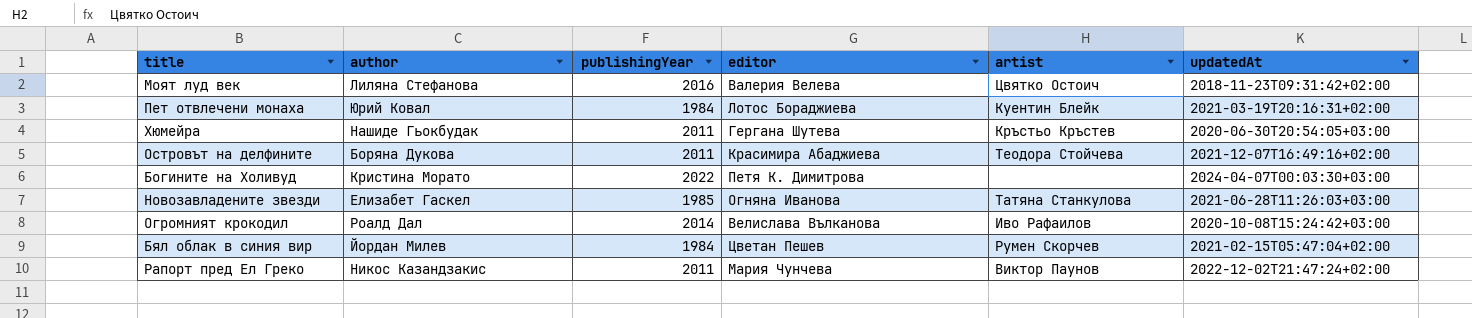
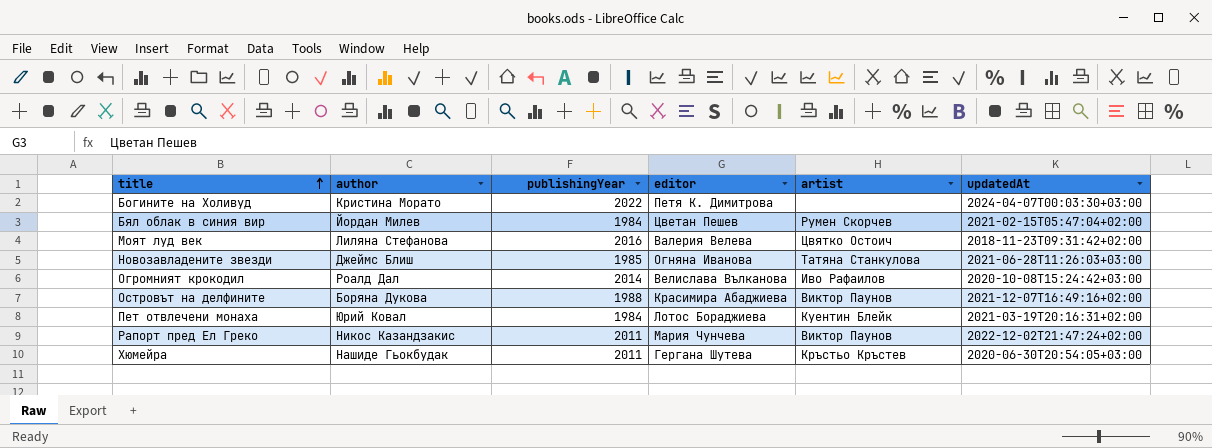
row order: none -> title ascending
Новозавладените звезди | author: Елизабет Гаскел -> Джеймс Блиш
Островът на делфините | publishingYear: 2011 -> 1988
Островът на делфините | artist: Теодора Стойчева -> Виктор Паунов

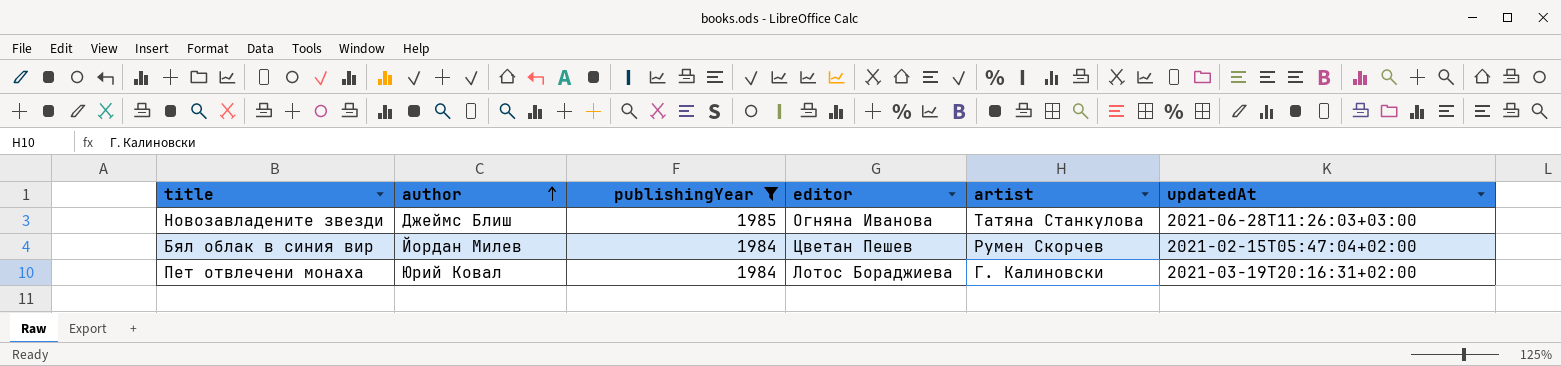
filter: none -> publishingYear <= 1985
row order: title ascending -> author ascending
Пет отвлечени монаха | artist: Куентин Блейк -> Г. Калиновски

